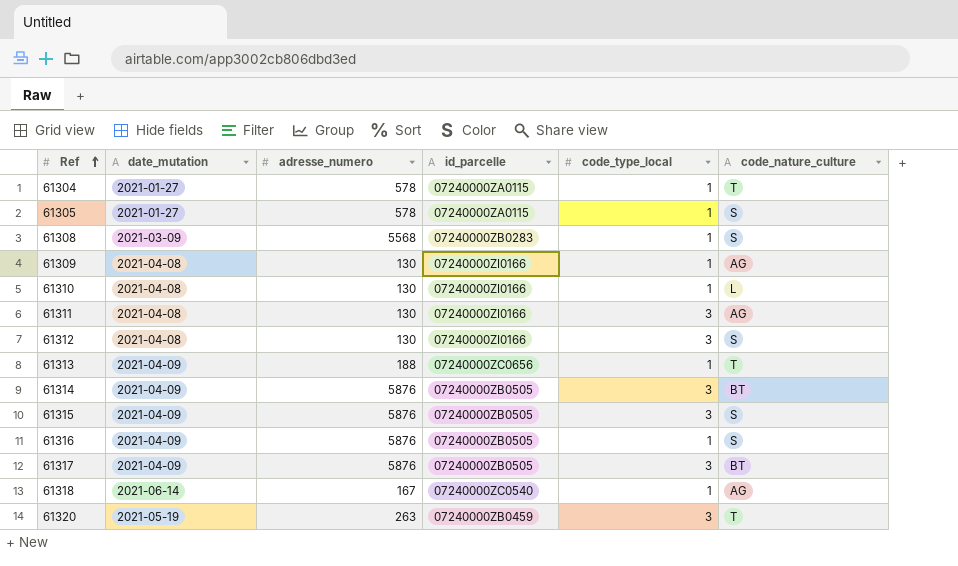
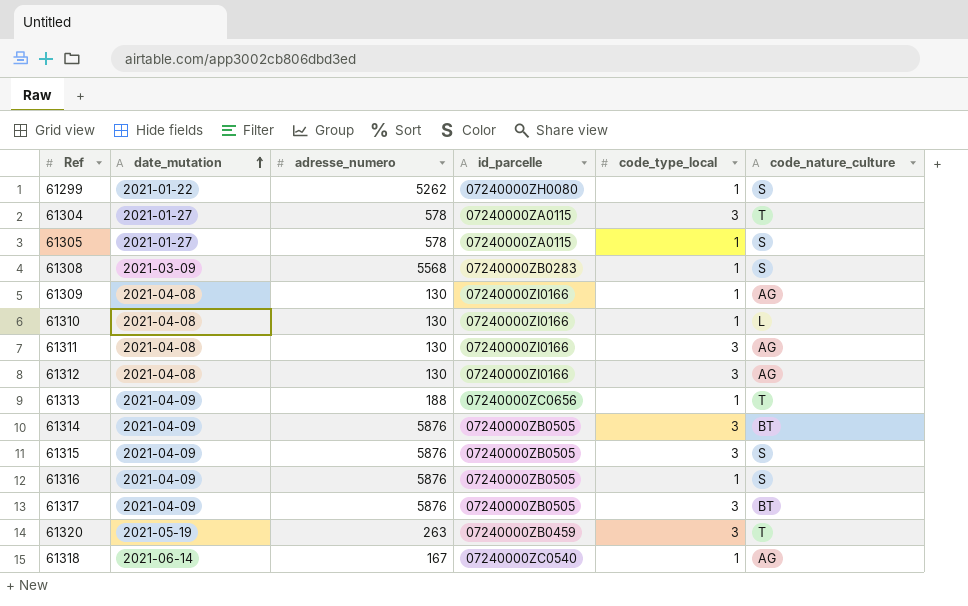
row order: Ref ascending -> date_mutation ascending
row 61299: none -> 2021-01-22 | 5262 | 07240000ZH0080 | 1 | S
61304 | code_type_local: 1 -> 3
61312 | code_nature_culture: S -> AG

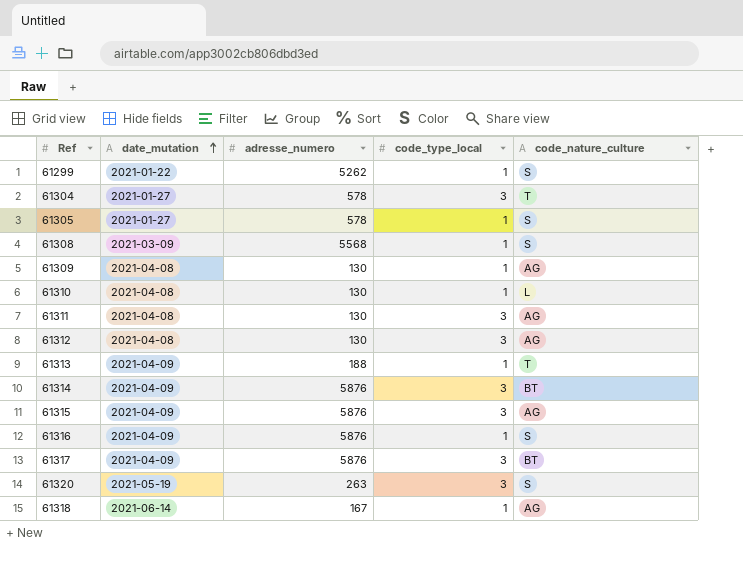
column id_parcelle | position: 4 -> none
61315 | code_nature_culture: S -> AG
61320 | code_nature_culture: T -> S

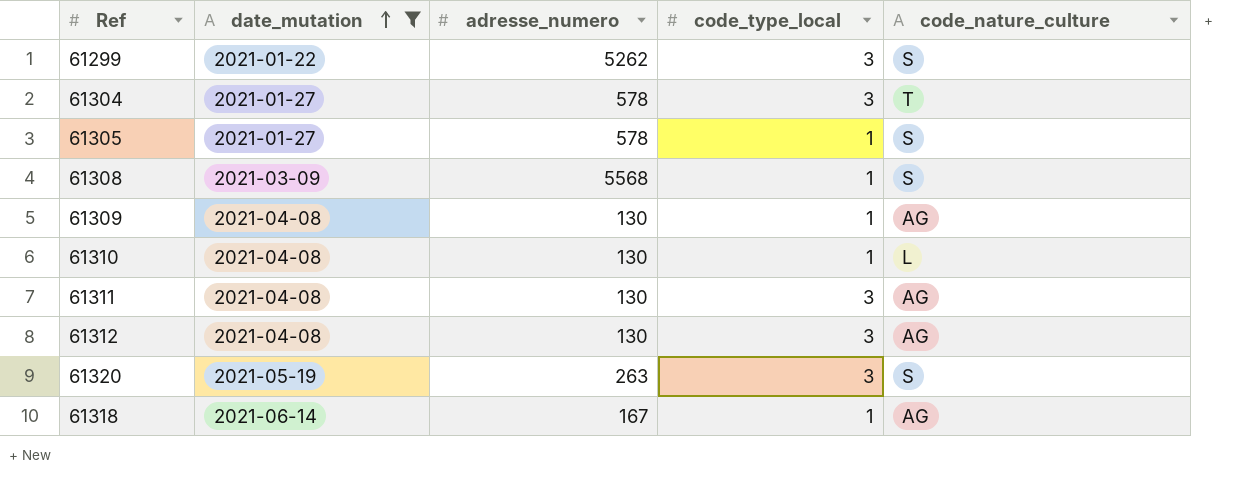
filter: none -> date_mutation != 2021-04-09
61299 | code_type_local: 1 -> 3

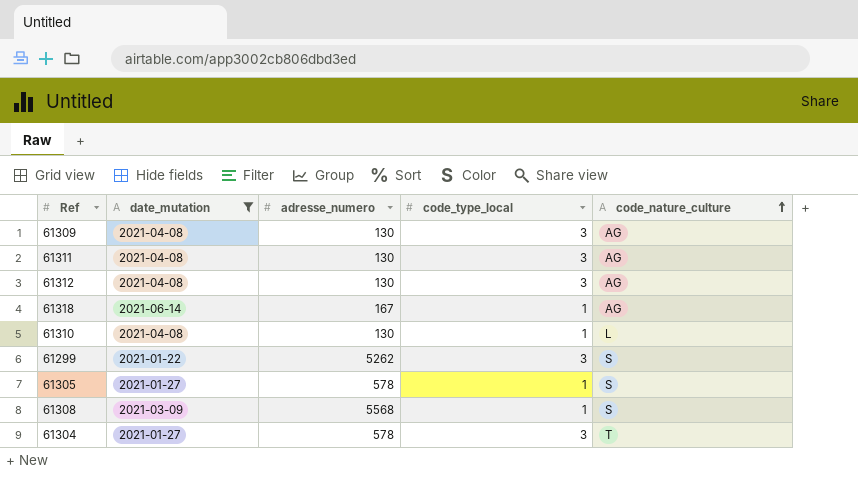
row order: date_mutation ascending -> code_nature_culture ascending
row 61320: 2021-05-19 | 263 | 3 | S -> none
61309 | code_type_local: 1 -> 3

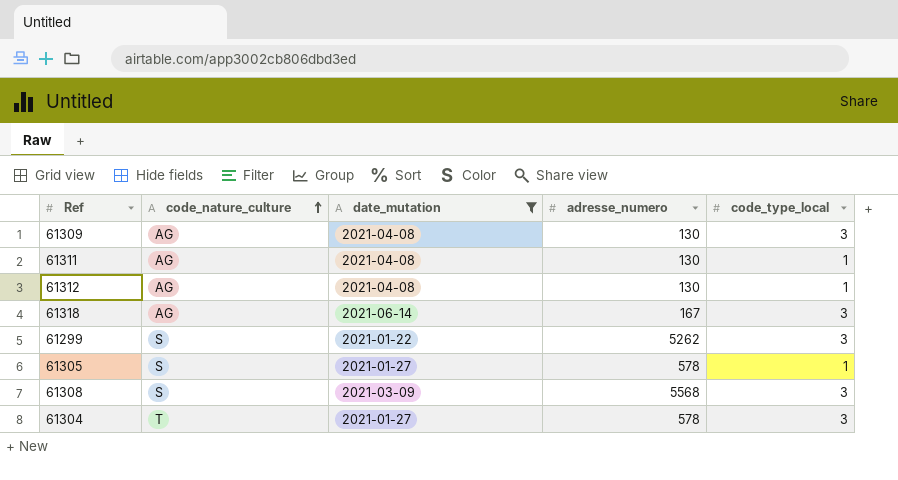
column code_nature_culture | position: 5 -> 2
row 61310: 2021-04-08 | 130 | 1 | L -> none
61311 | code_type_local: 3 -> 1
61312 | code_type_local: 3 -> 1
61318 | code_type_local: 1 -> 3
61308 | code_type_local: 1 -> 3

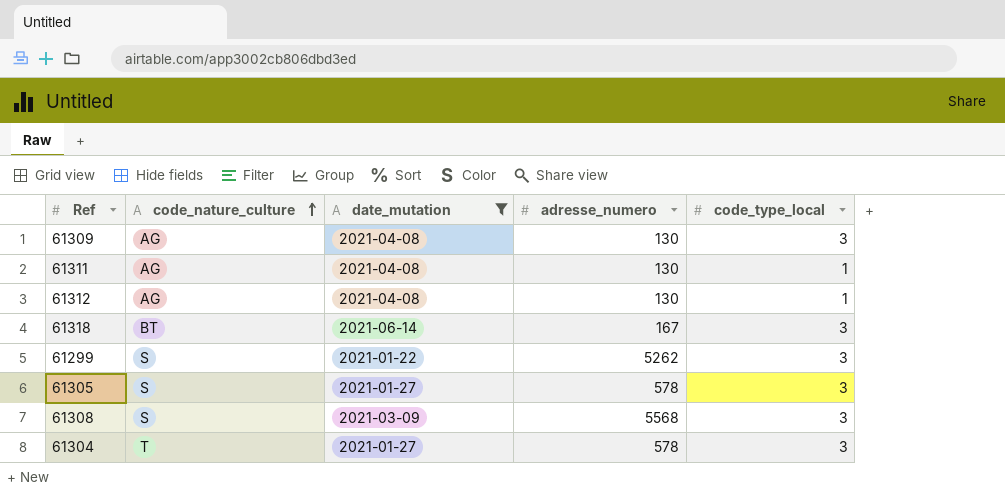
61318 | code_nature_culture: AG -> BT
61305 | code_type_local: 1 -> 3

